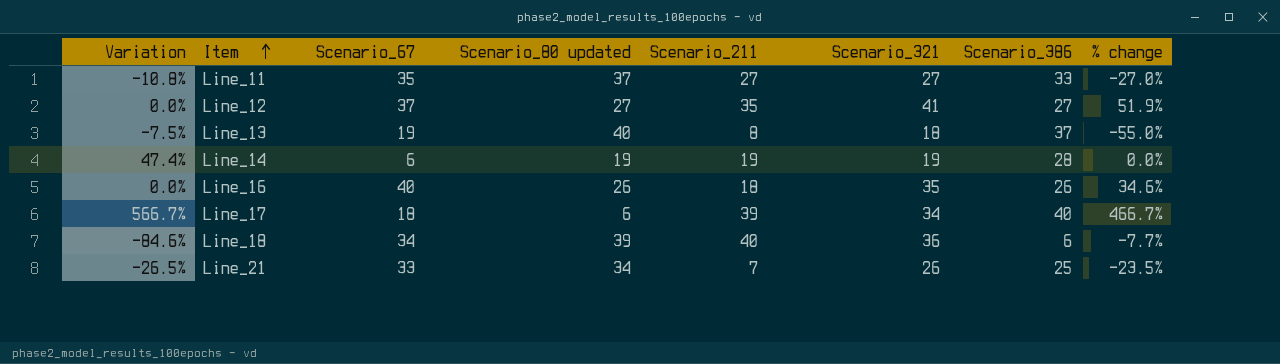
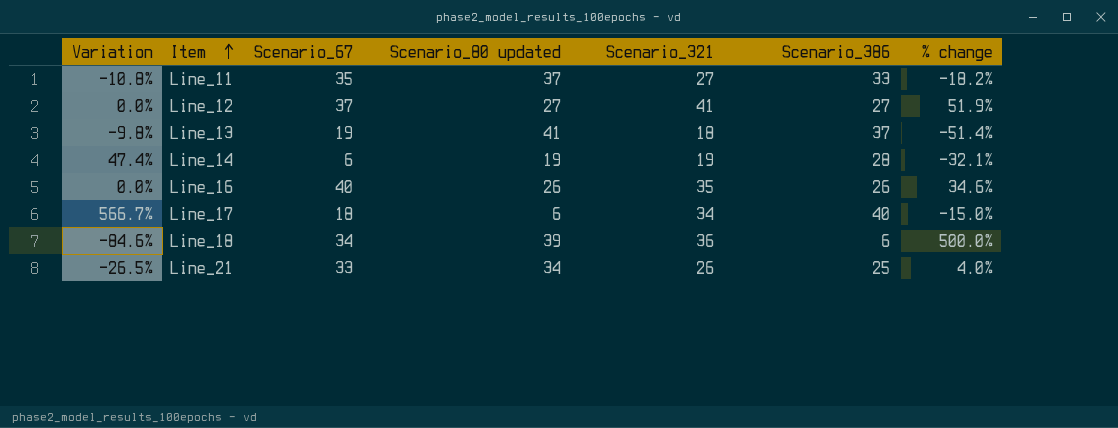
column Scenario_211 | position: 5 -> none
column % change | formula: ([Scenario_321] - [Scenario_80 updated]) / [Scenario_80 updated] -> ([Scenario_321] - [Scenario_386]) / [Scenario_386]
Line_13 | Variation: -7.5% -> -9.8%
Line_13 | Scenario_80 updated: 40 -> 41

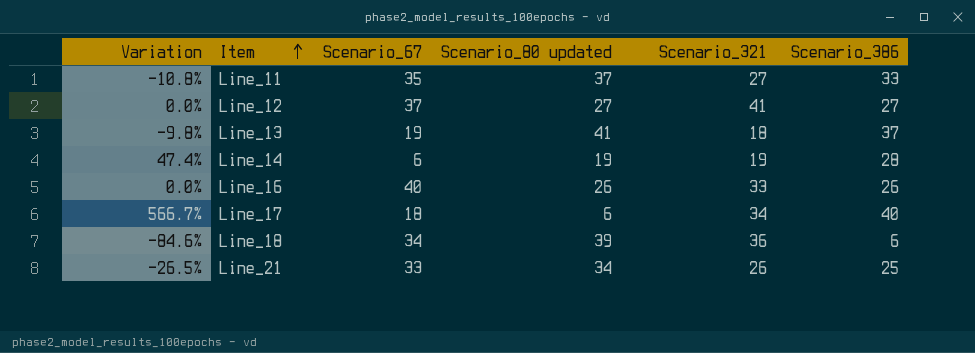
column % change | formula: ([Scenario_321] - [Scenario_386]) / [Scenario_386] -> none
Line_16 | Scenario_321: 35 -> 33

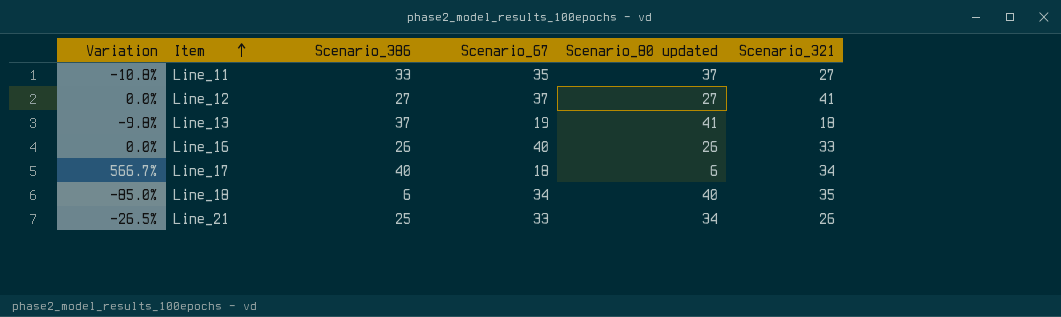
column Scenario_386 | position: 6 -> 3
row Line_14: 47.4% | 6 | 19 | 19 | 28 -> none
Line_18 | Variation: -84.6% -> -85.0%
Line_18 | Scenario_80 updated: 39 -> 40
Line_18 | Scenario_321: 36 -> 35

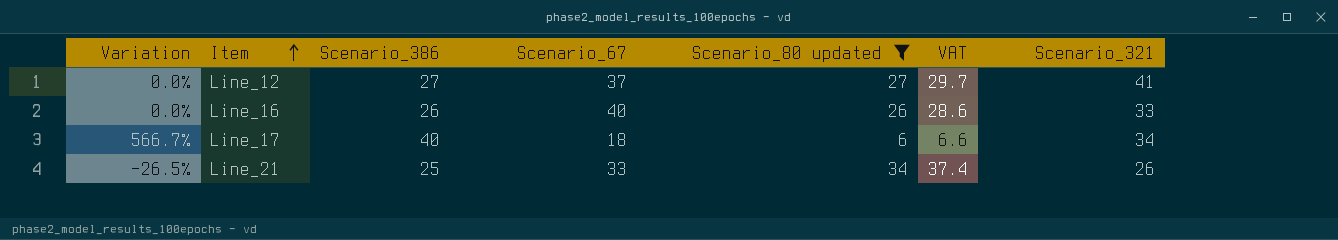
filter: none -> Scenario_80 updated <= 34
column VAT | formula: none -> [Scenario_80 updated] * 1.1

